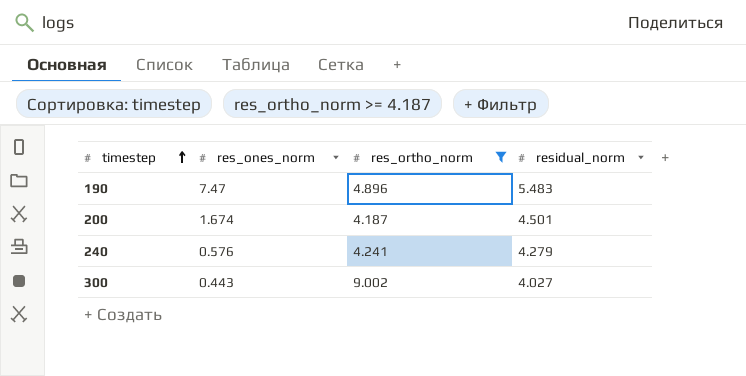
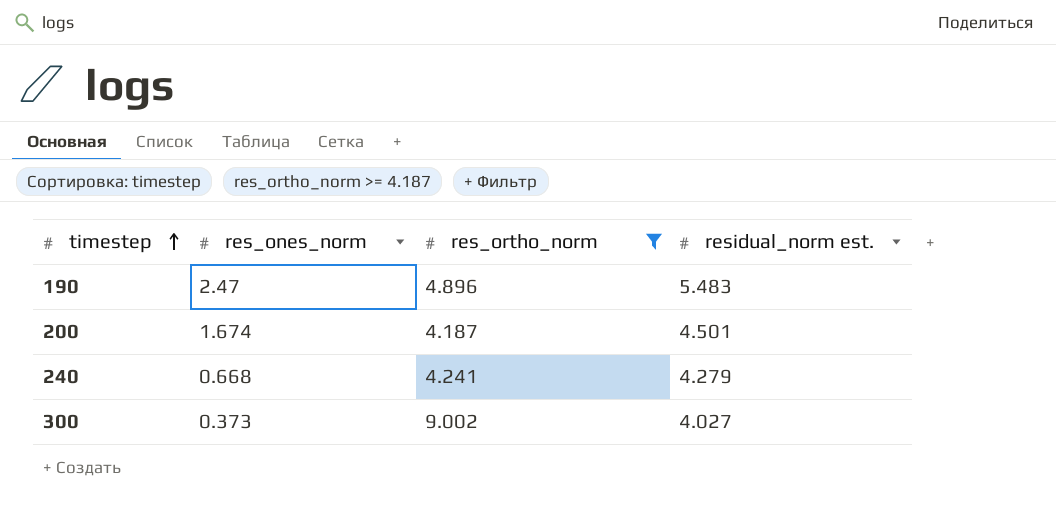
column name: residual_norm -> residual_norm est.
190 | res_ones_norm: 7.47 -> 2.47
240 | res_ones_norm: 0.576 -> 0.668
300 | res_ones_norm: 0.443 -> 0.373

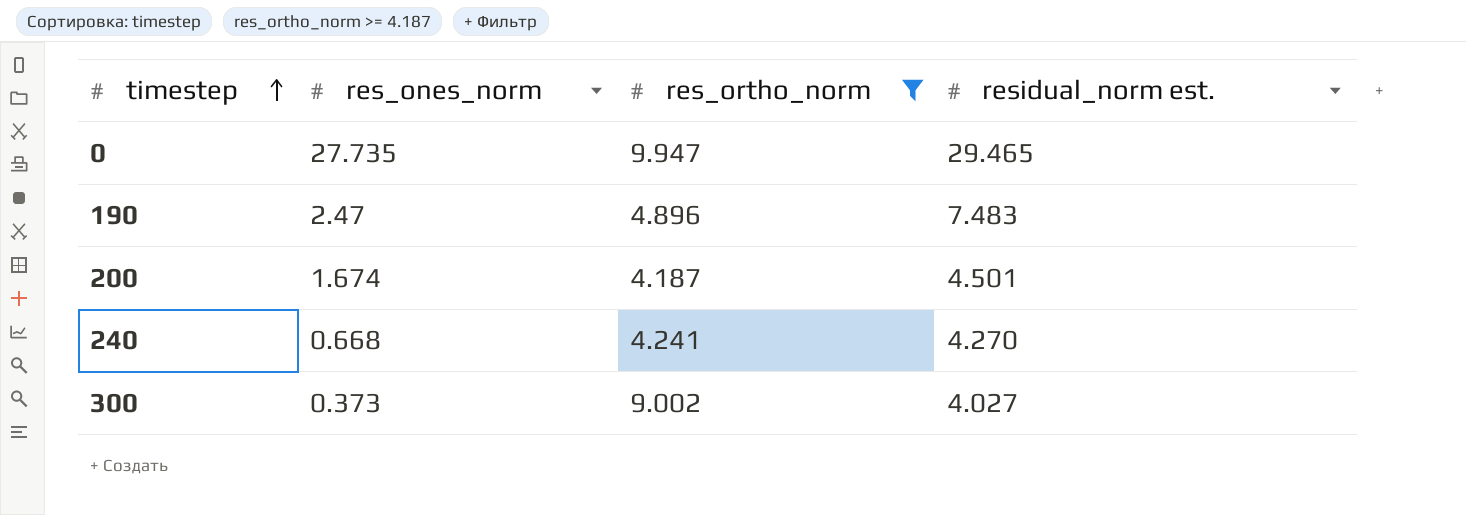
row 0: none -> 27.735 | 9.947 | 29.465
190 | residual_norm est.: 5.483 -> 7.483
240 | residual_norm est.: 4.279 -> 4.270

